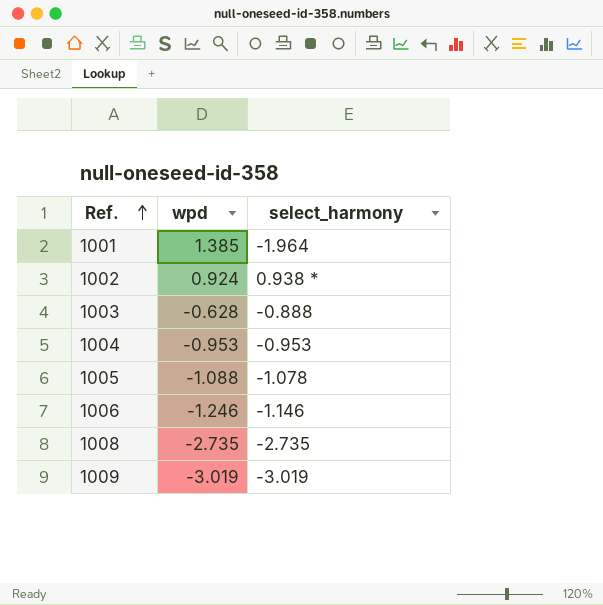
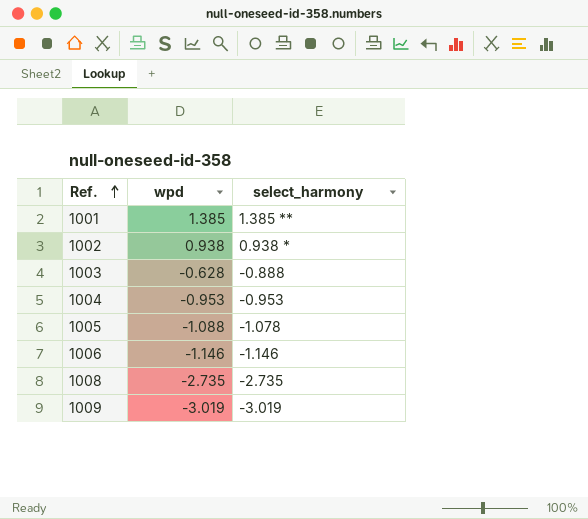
1001 | select_harmony: -1.964 -> 1.385 **
1002 | wpd: 0.924 -> 0.938
1006 | wpd: -1.246 -> -1.146

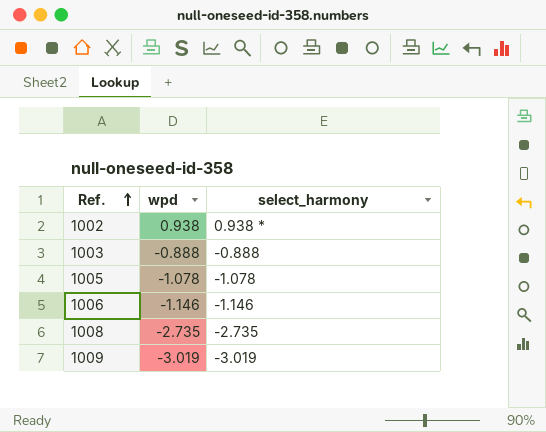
row 1001: 1.385 | 1.385 ** -> none
row 1004: -0.953 | -0.953 -> none
1003 | wpd: -0.628 -> -0.888
1005 | wpd: -1.088 -> -1.078

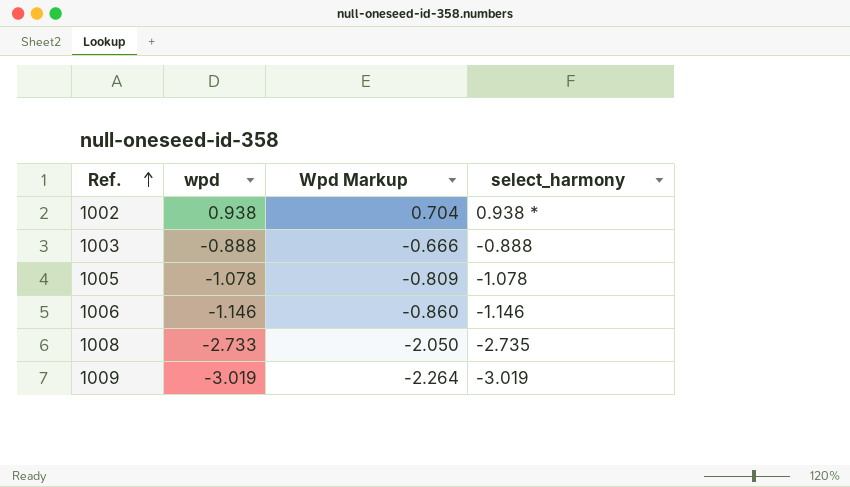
column Wpd Markup | formula: none -> [wpd] * 0.75
1008 | wpd: -2.735 -> -2.733

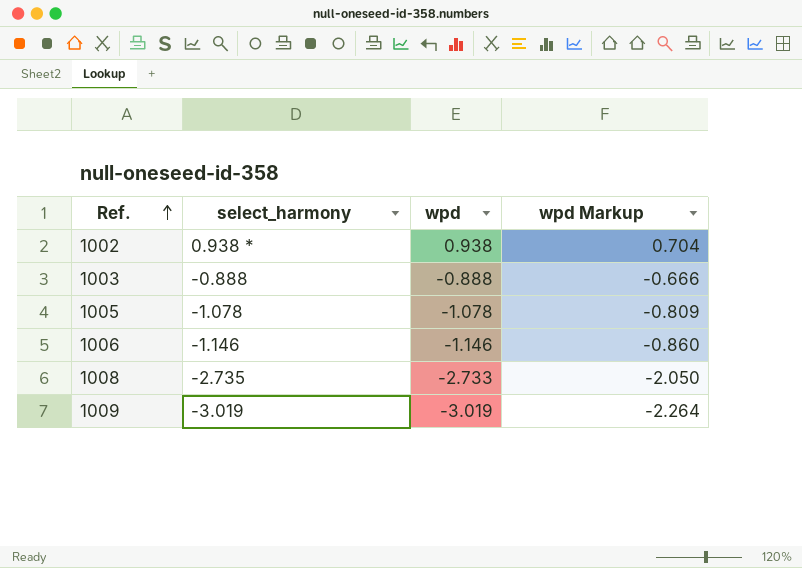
column select_harmony | position: 4 -> 2
column name: Wpd Markup -> wpd Markup

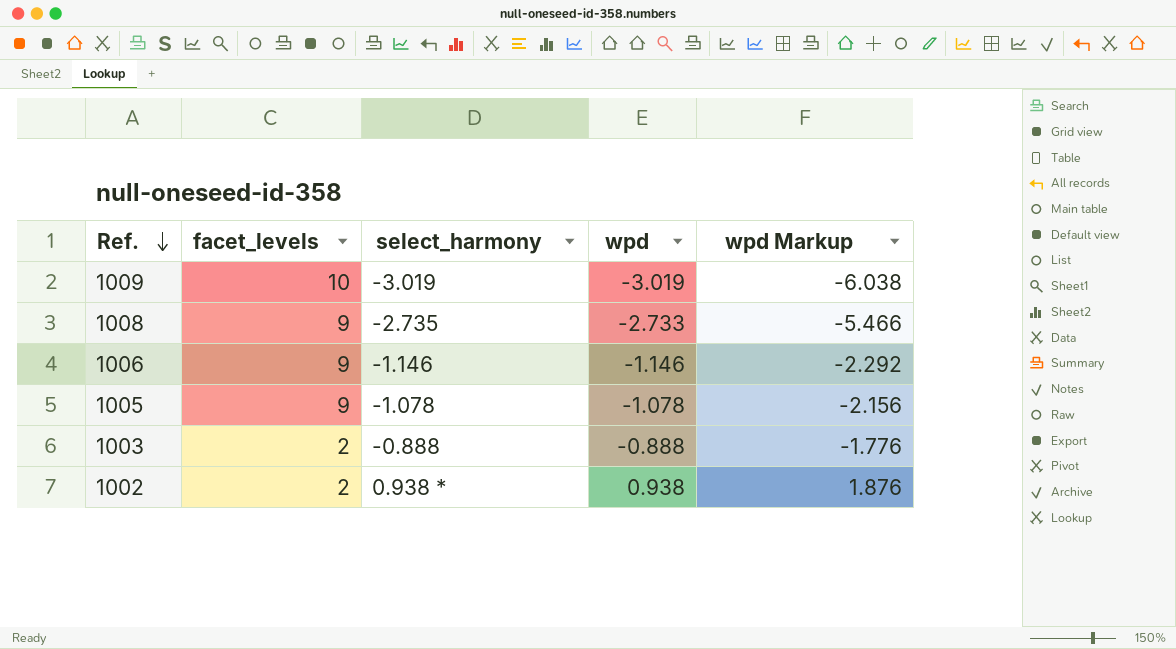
row order: Ref. ascending -> Ref. descending
column facet_levels | position: none -> 2
column wpd Markup | formula: [wpd] * 0.75 -> [wpd] * 2

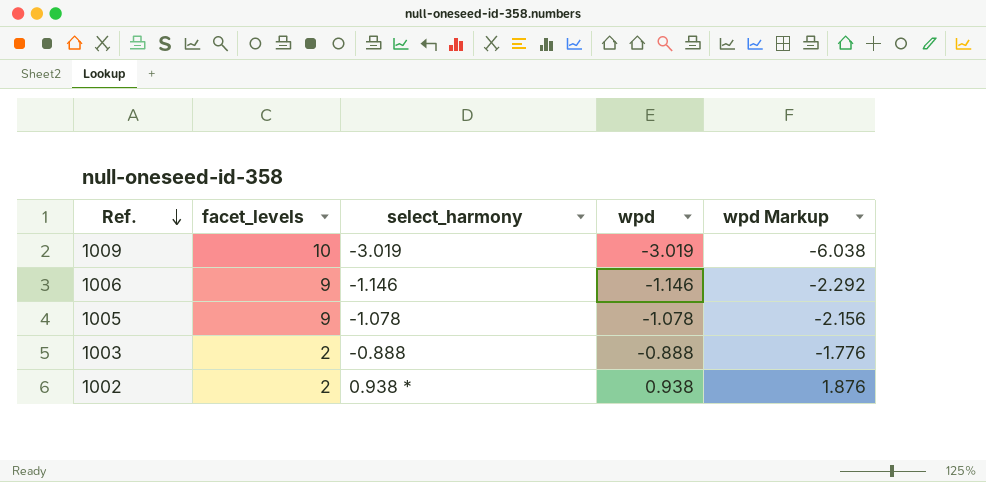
row 1008: 9 | -2.735 | -2.733 | -5.466 -> none

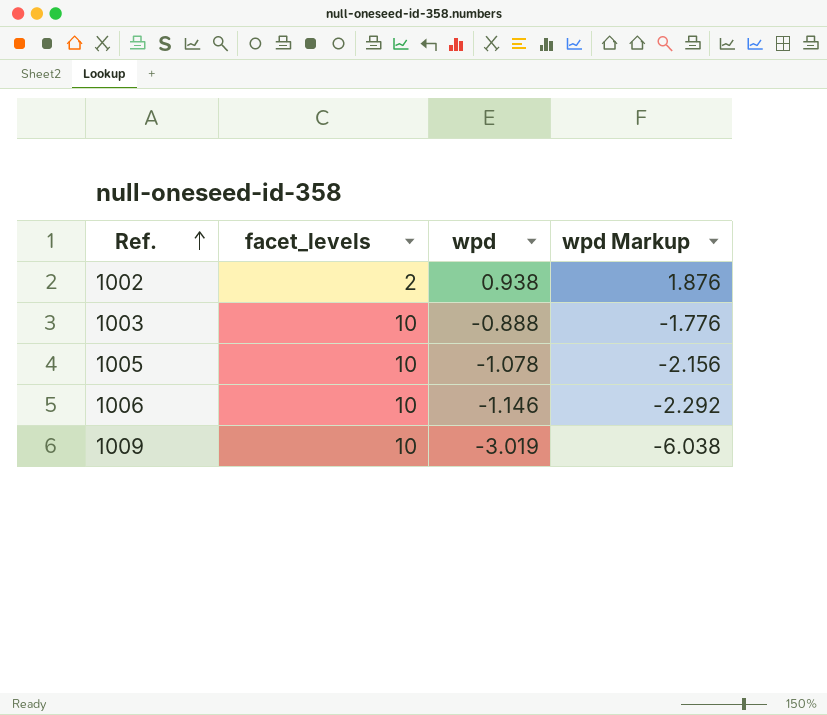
row order: Ref. descending -> Ref. ascending
column select_harmony | position: 3 -> none
1003 | facet_levels: 2 -> 10
1005 | facet_levels: 9 -> 10
1006 | facet_levels: 9 -> 10

